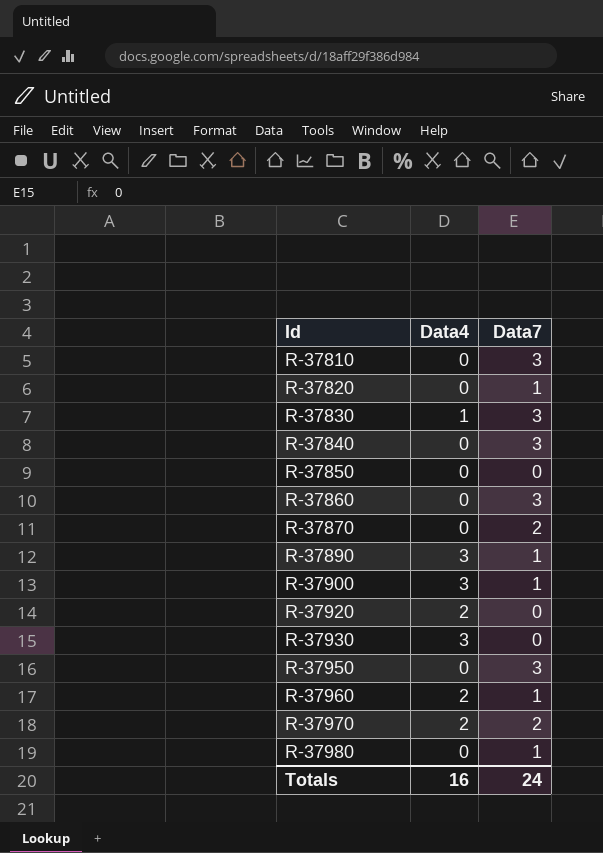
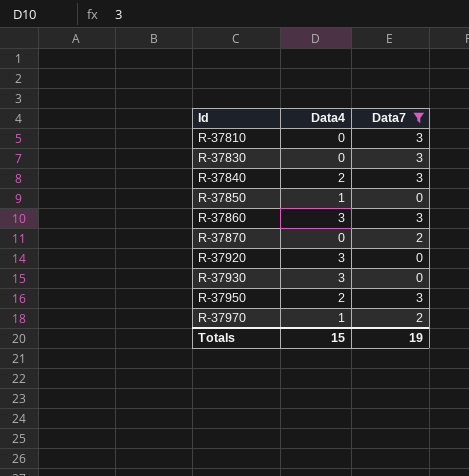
filter: none -> Data7 != 1
R-37830 | Data4: 1 -> 0
R-37840 | Data4: 0 -> 2
R-37850 | Data4: 0 -> 1
R-37860 | Data4: 0 -> 3
R-37920 | Data4: 2 -> 3
R-37950 | Data4: 0 -> 2
R-37970 | Data4: 2 -> 1
Totals | Data4: 16 -> 15
Totals | Data7: 24 -> 19

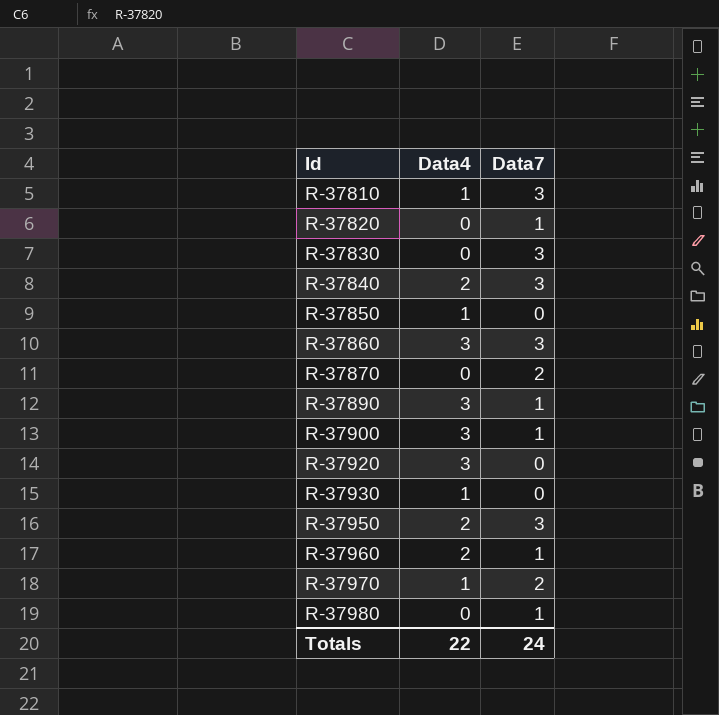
filter: Data7 != 1 -> none
R-37810 | Data4: 0 -> 1
R-37930 | Data4: 3 -> 1
Totals | Data4: 15 -> 22
Totals | Data7: 19 -> 24

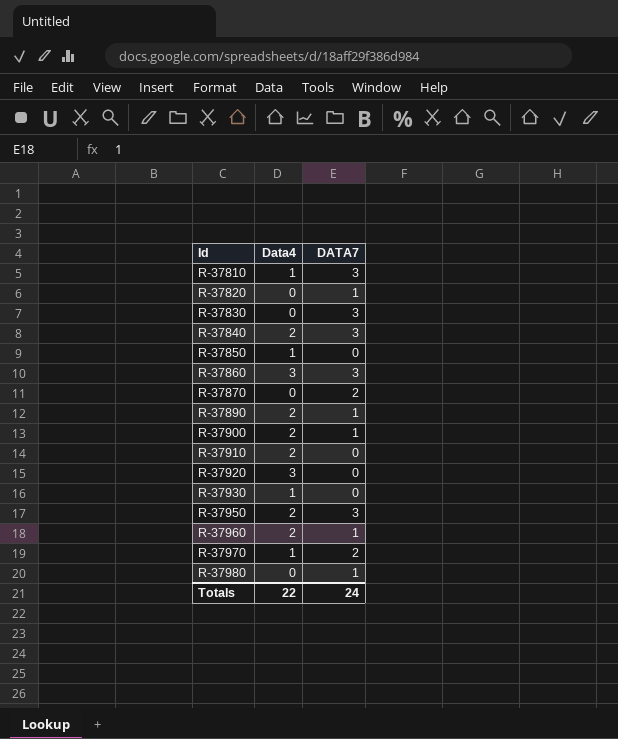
column name: Data7 -> DATA7
R-37890 | Data4: 3 -> 2
R-37900 | Data4: 3 -> 2
row R-37910: none -> 2 | 0

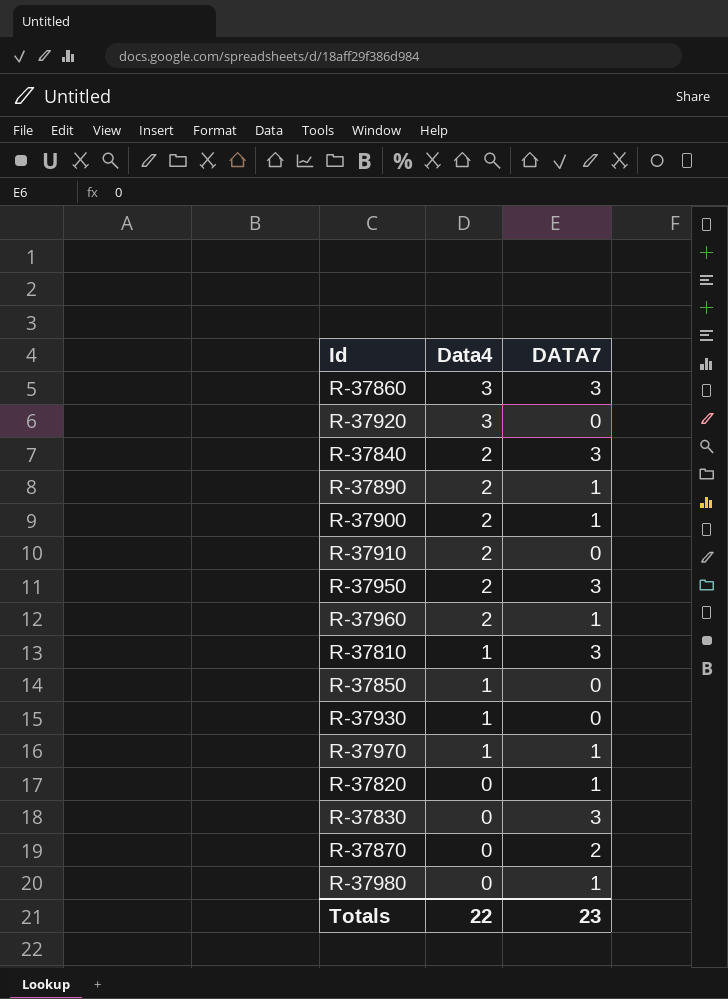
row order: Id ascending -> Data4 descending
R-37970 | DATA7: 2 -> 1
Totals | DATA7: 24 -> 23

